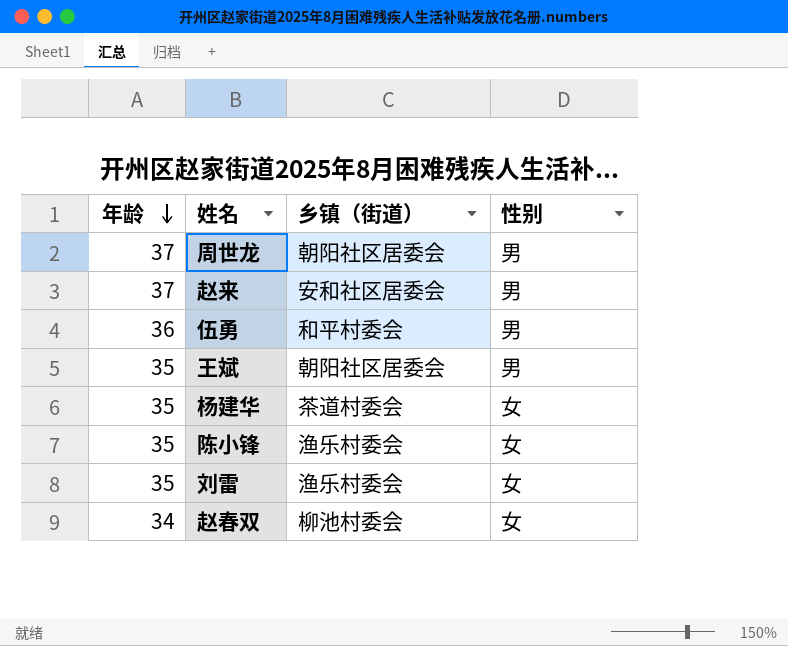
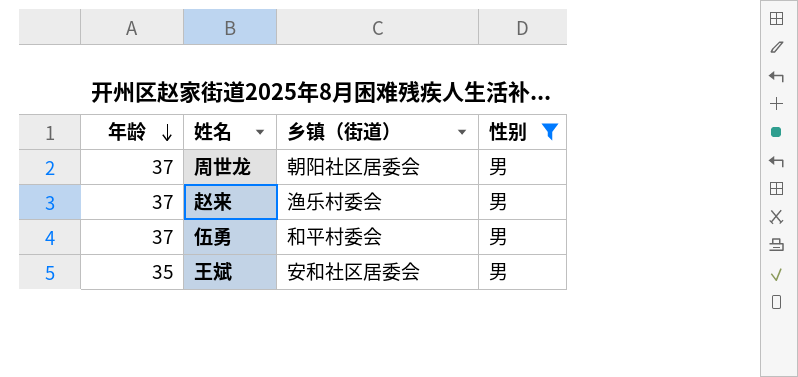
filter: none -> 性别 = 男
赵来 | 乡镇（街道）: 安和社区居委会 -> 渔乐村委会
伍勇 | 年龄: 36 -> 37
王斌 | 乡镇（街道）: 朝阳社区居委会 -> 安和社区居委会

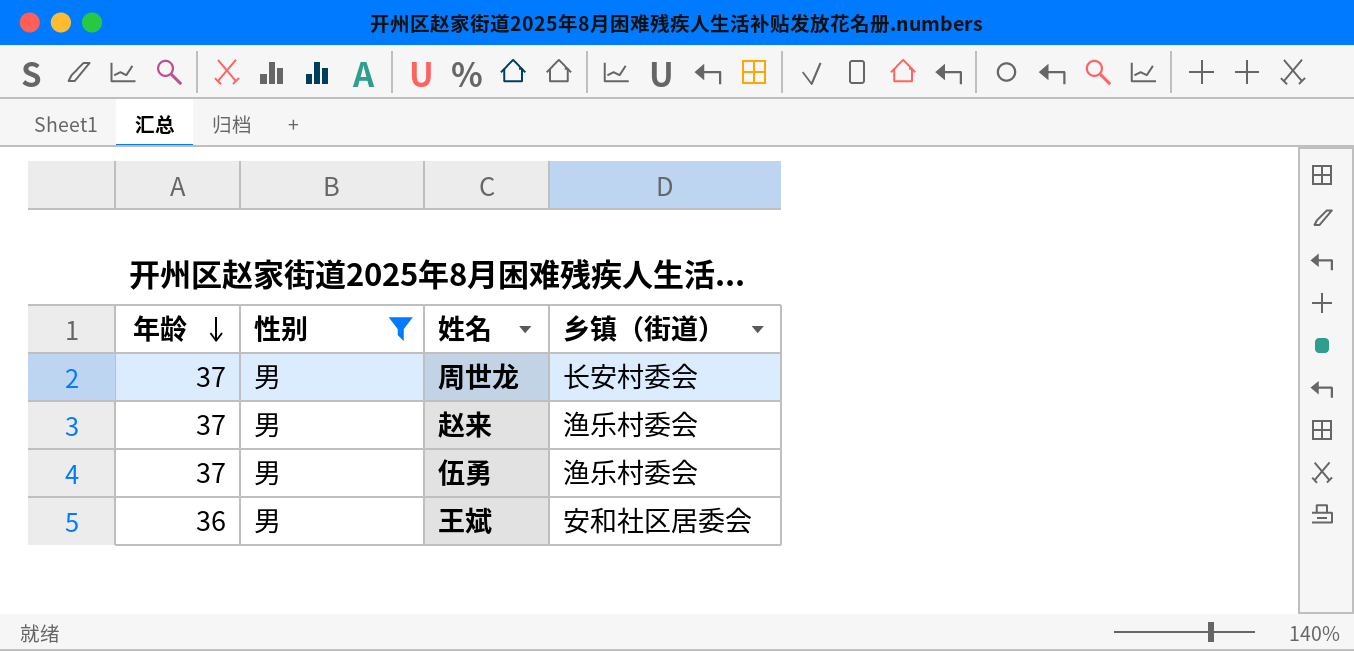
column 性别 | position: 4 -> 2
周世龙 | 乡镇（街道）: 朝阳社区居委会 -> 长安村委会
伍勇 | 乡镇（街道）: 和平村委会 -> 渔乐村委会
王斌 | 年龄: 35 -> 36

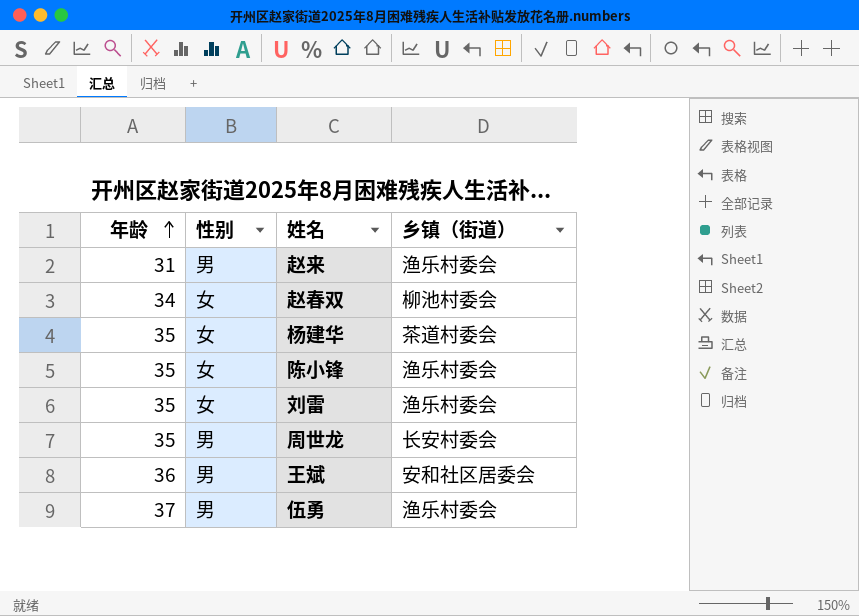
filter: 性别 = 男 -> none
row order: 年龄 descending -> 年龄 ascending
赵来 | 年龄: 37 -> 31
周世龙 | 年龄: 37 -> 35

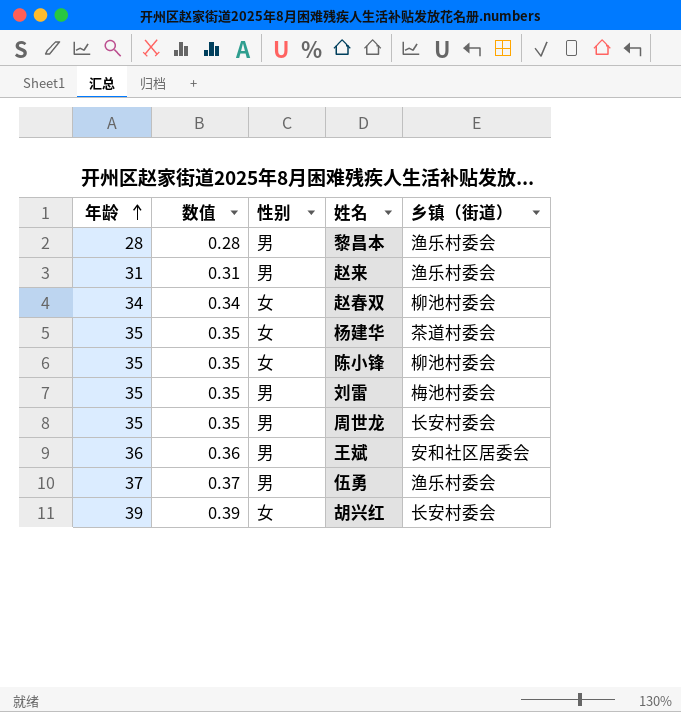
column 数值 | formula: none -> [年龄] * 0.01
row 黎昌本: none -> 28 | 0.28 | 男 | 渔乐村委会
陈小锋 | 乡镇（街道）: 渔乐村委会 -> 柳池村委会
刘雷 | 性别: 女 -> 男
刘雷 | 乡镇（街道）: 渔乐村委会 -> 梅池村委会
row 胡兴红: none -> 39 | 0.39 | 女 | 长安村委会

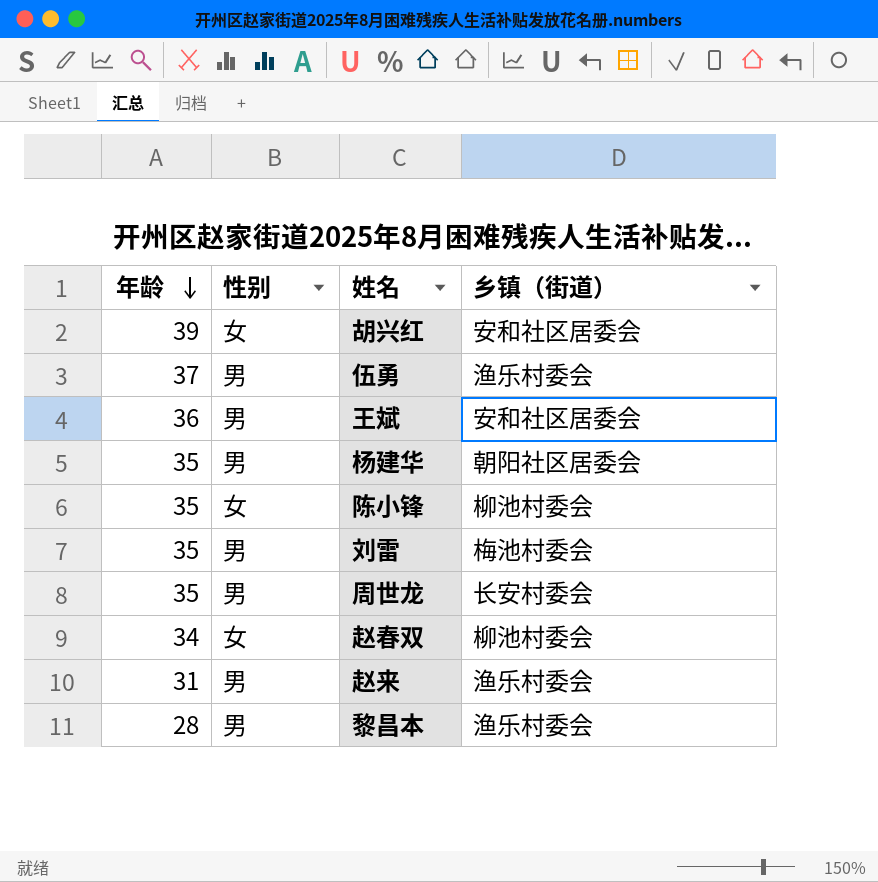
row order: 年龄 ascending -> 年龄 descending
column 数值 | formula: [年龄] * 0.01 -> none
胡兴红 | 乡镇（街道）: 长安村委会 -> 安和社区居委会
杨建华 | 性别: 女 -> 男
杨建华 | 乡镇（街道）: 茶道村委会 -> 朝阳社区居委会

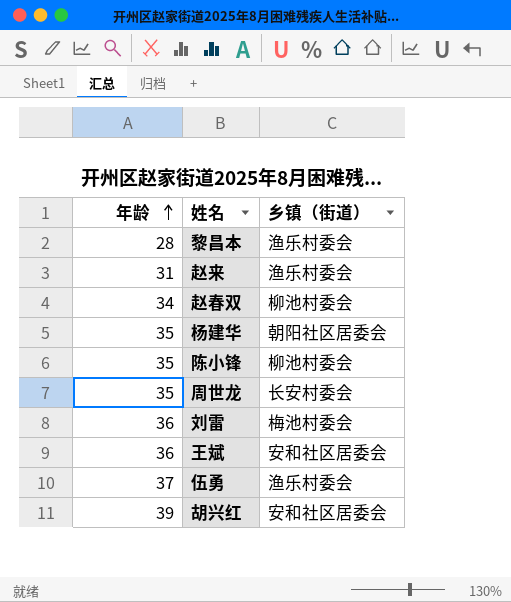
row order: 年龄 descending -> 年龄 ascending
column 性别 | position: 2 -> none
刘雷 | 年龄: 35 -> 36

